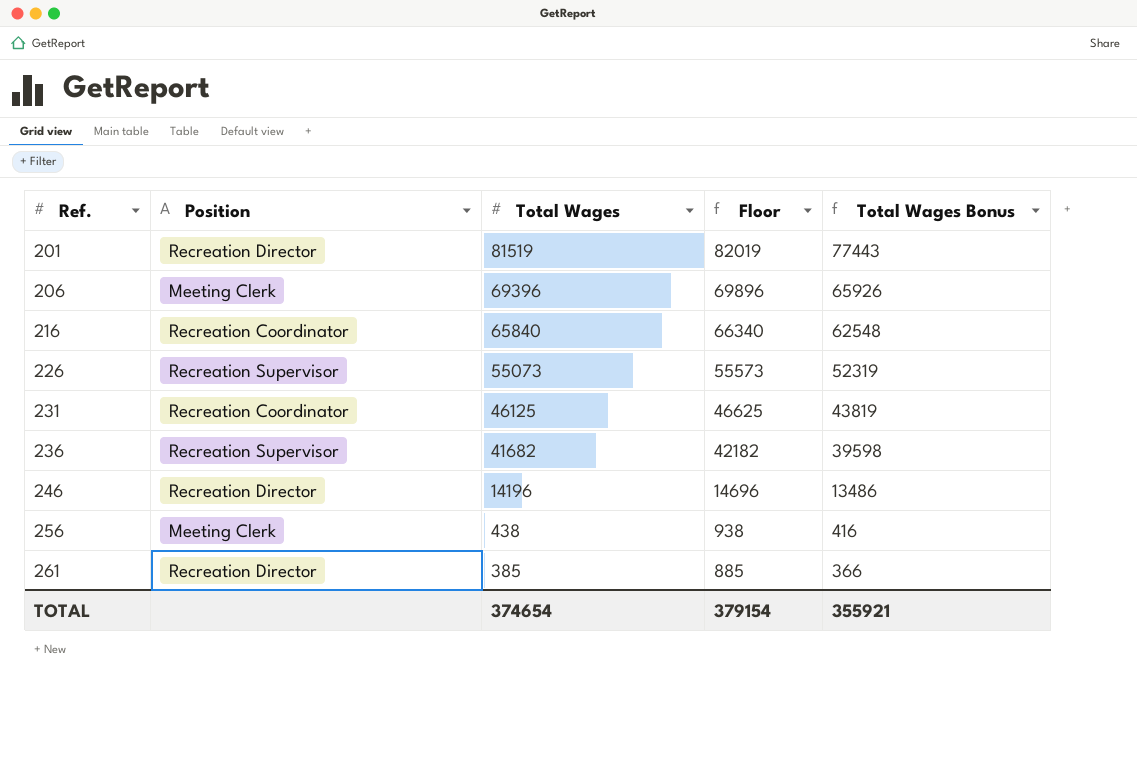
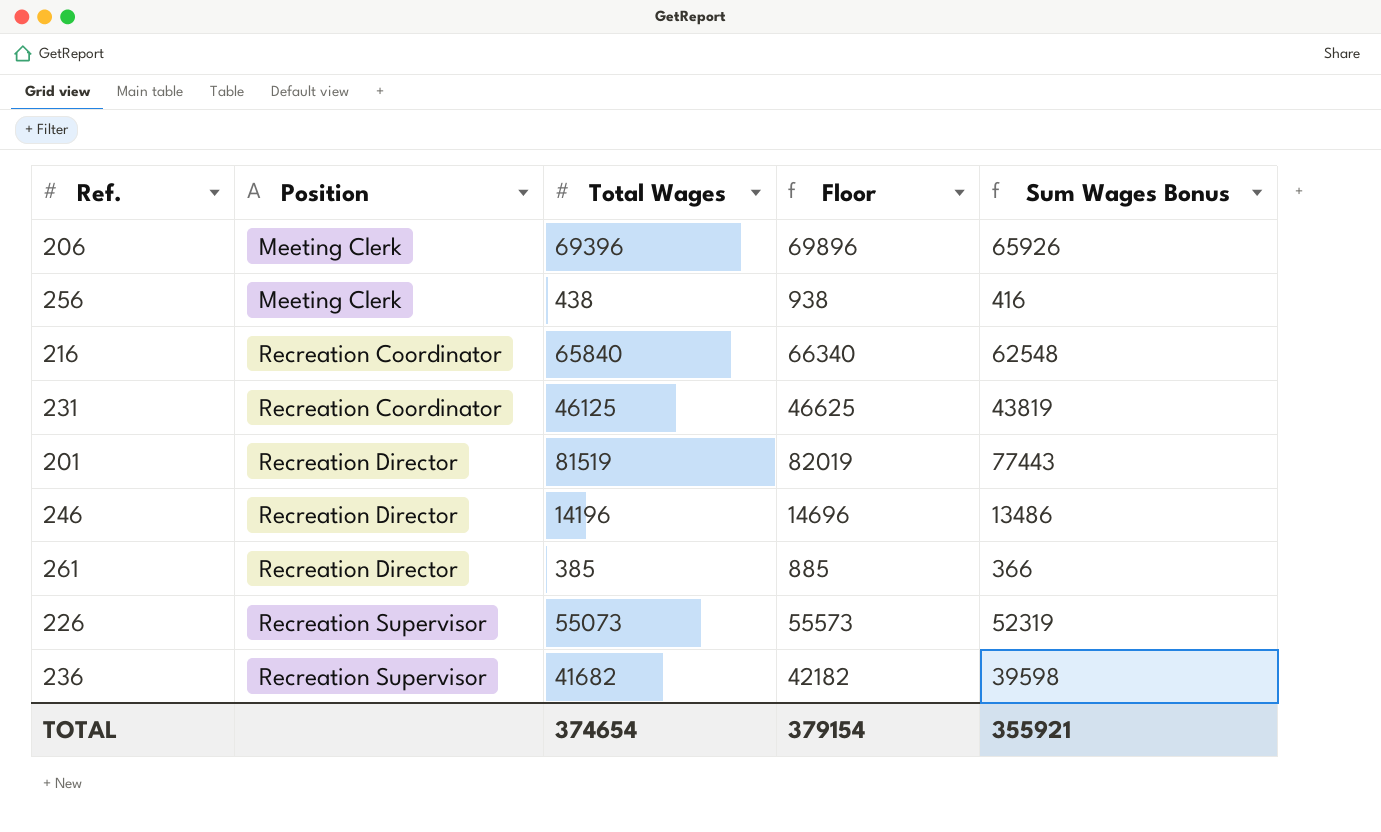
row order: Ref. ascending -> Position ascending
column name: Total Wages Bonus -> Sum Wages Bonus

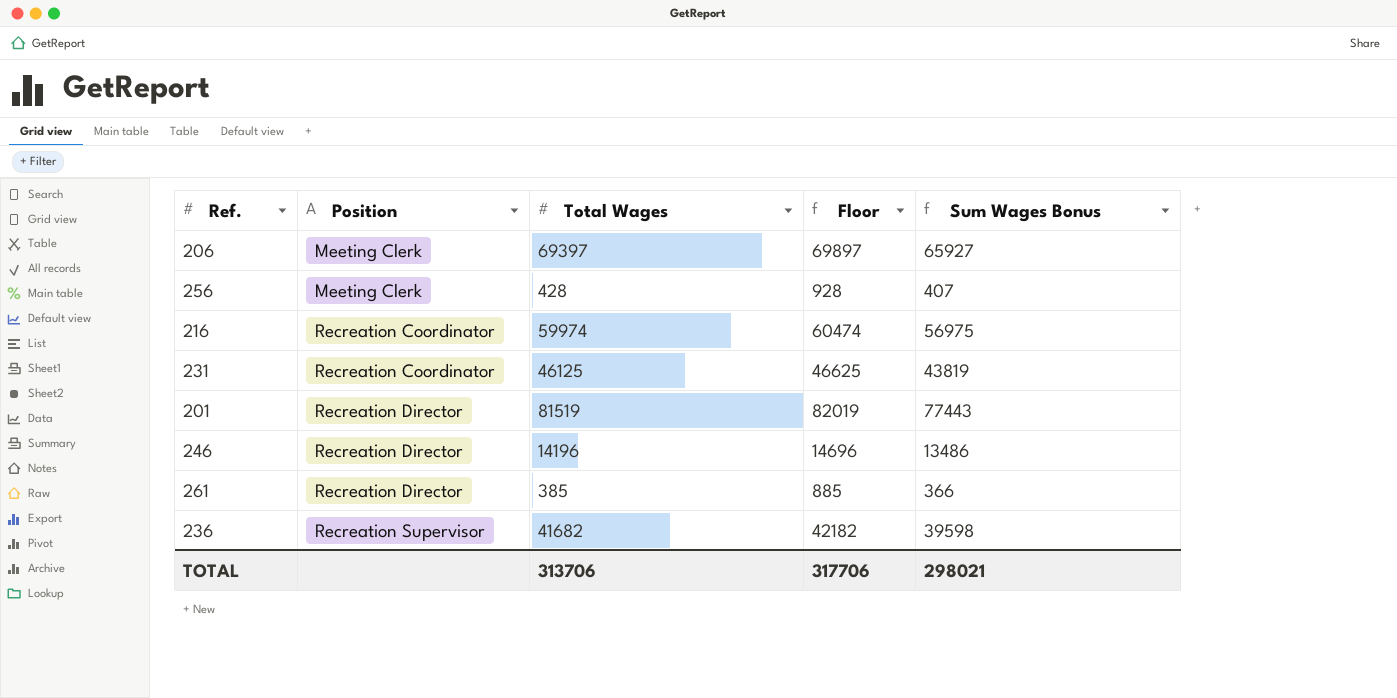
row 226: Recreation Supervisor | 55073 | 55573 | 52319 -> none
206 | Total Wages: 69396 -> 69397
206 | Floor: 69896 -> 69897
206 | Sum Wages Bonus: 65926 -> 65927
256 | Total Wages: 438 -> 428
256 | Floor: 938 -> 928
256 | Sum Wages Bonus: 416 -> 407
216 | Total Wages: 65840 -> 59974
216 | Floor: 66340 -> 60474
216 | Sum Wages Bonus: 62548 -> 56975
TOTAL | Total Wages: 374654 -> 313706
TOTAL | Floor: 379154 -> 317706
TOTAL | Sum Wages Bonus: 355921 -> 298021

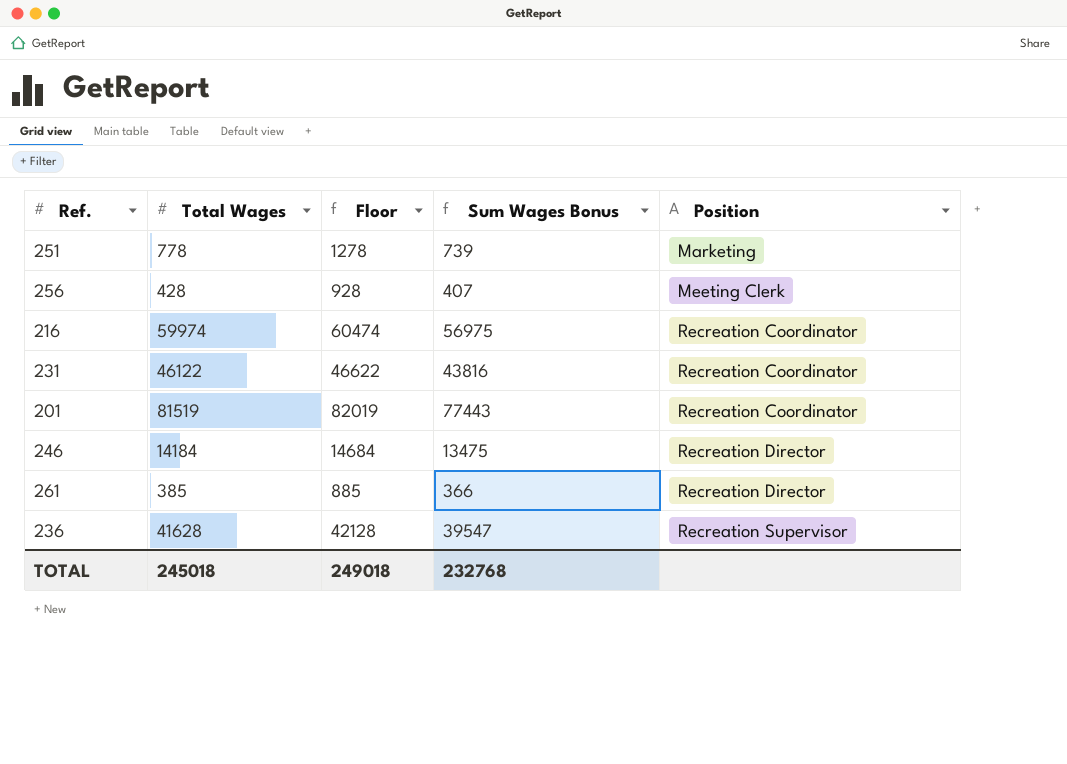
column Position | position: 2 -> 5
row 206: Meeting Clerk | 69397 | 69897 | 65927 -> none
row 251: none -> 778 | 1278 | 739 | Marketing
231 | Total Wages: 46125 -> 46122
231 | Floor: 46625 -> 46622
231 | Sum Wages Bonus: 43819 -> 43816
201 | Position: Recreation Director -> Recreation Coordinator
246 | Total Wages: 14196 -> 14184
246 | Floor: 14696 -> 14684
246 | Sum Wages Bonus: 13486 -> 13475
236 | Total Wages: 41682 -> 41628
236 | Floor: 42182 -> 42128
236 | Sum Wages Bonus: 39598 -> 39547
TOTAL | Total Wages: 313706 -> 245018
TOTAL | Floor: 317706 -> 249018
TOTAL | Sum Wages Bonus: 298021 -> 232768

